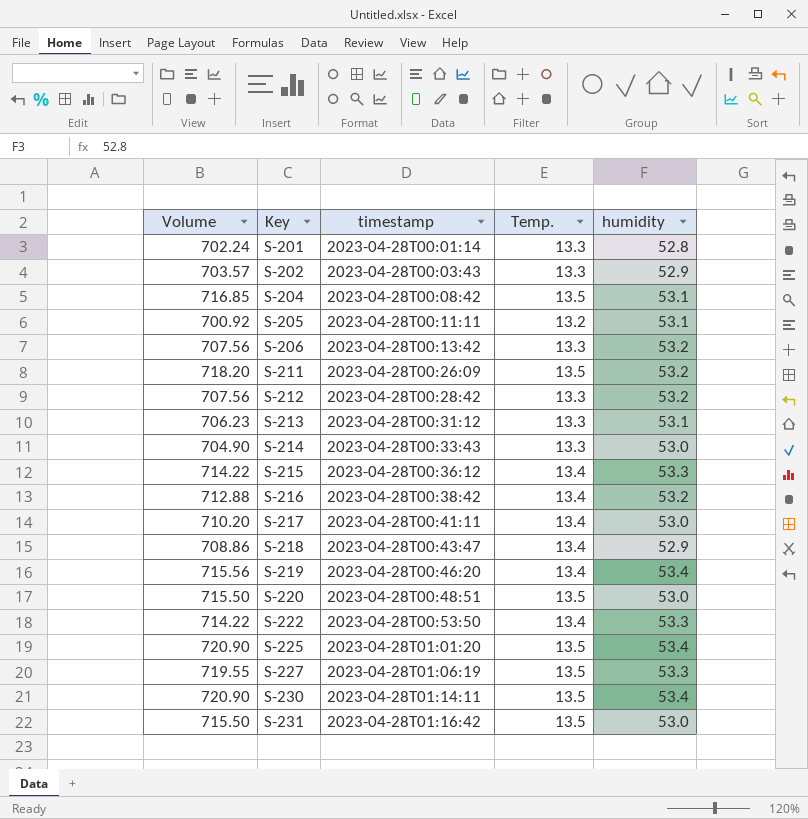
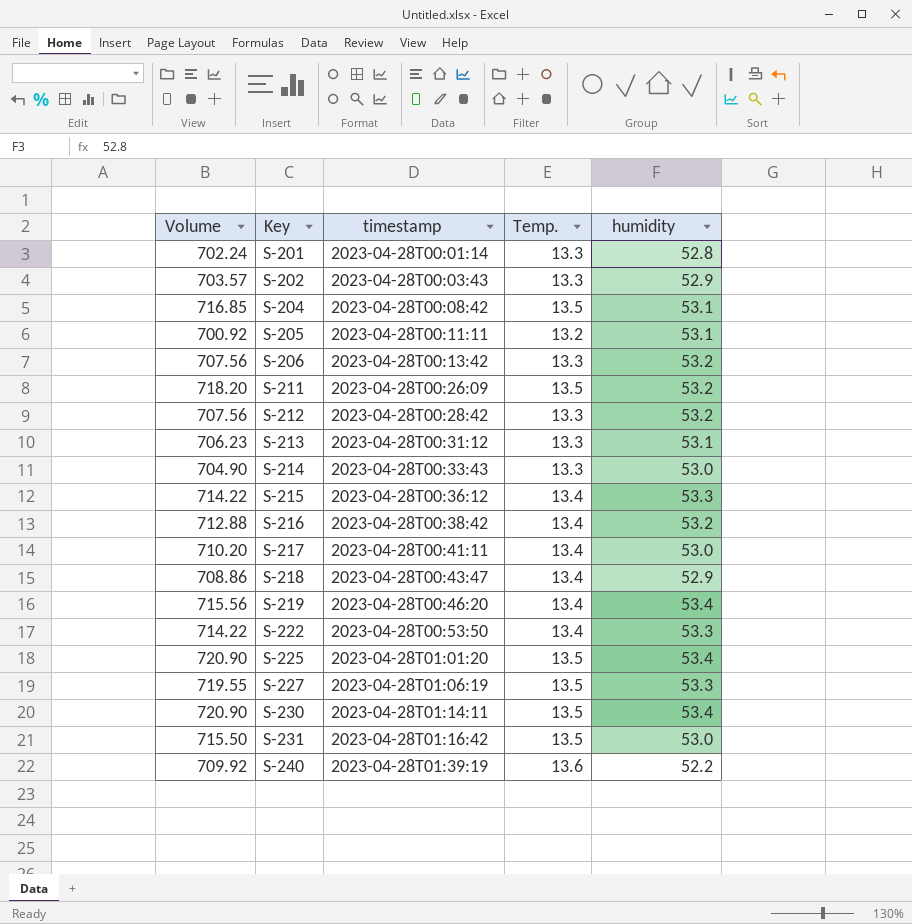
row S-220: 715.50 | 2023-04-28T00:48:51 | 13.5 | 53.0 -> none
row S-240: none -> 709.92 | 2023-04-28T01:39:19 | 13.6 | 52.2

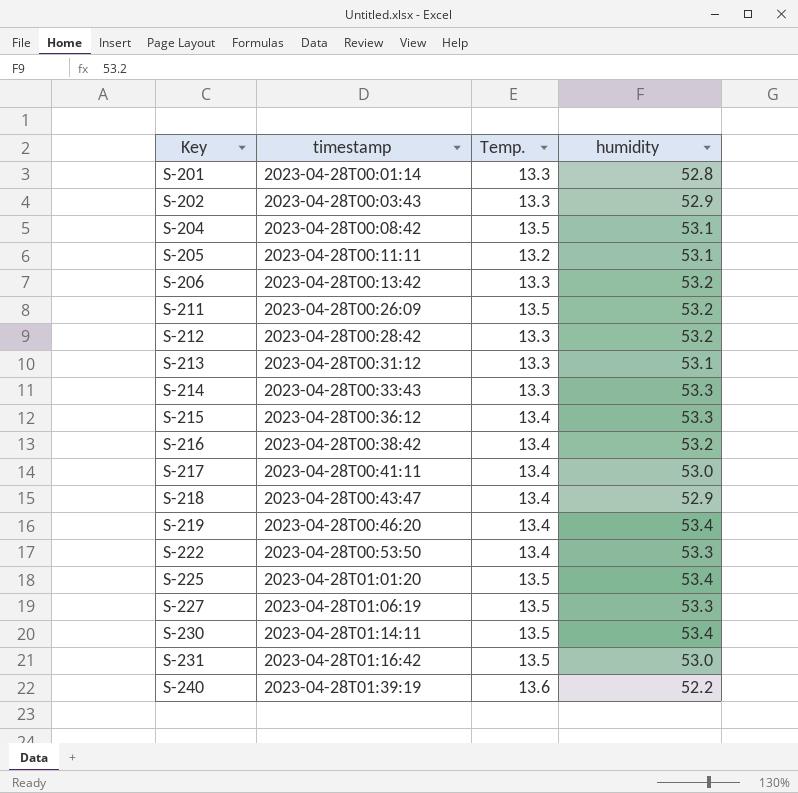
column Volume | formula: [Temp.] * [humidity] -> none
S-214 | humidity: 53.0 -> 53.3

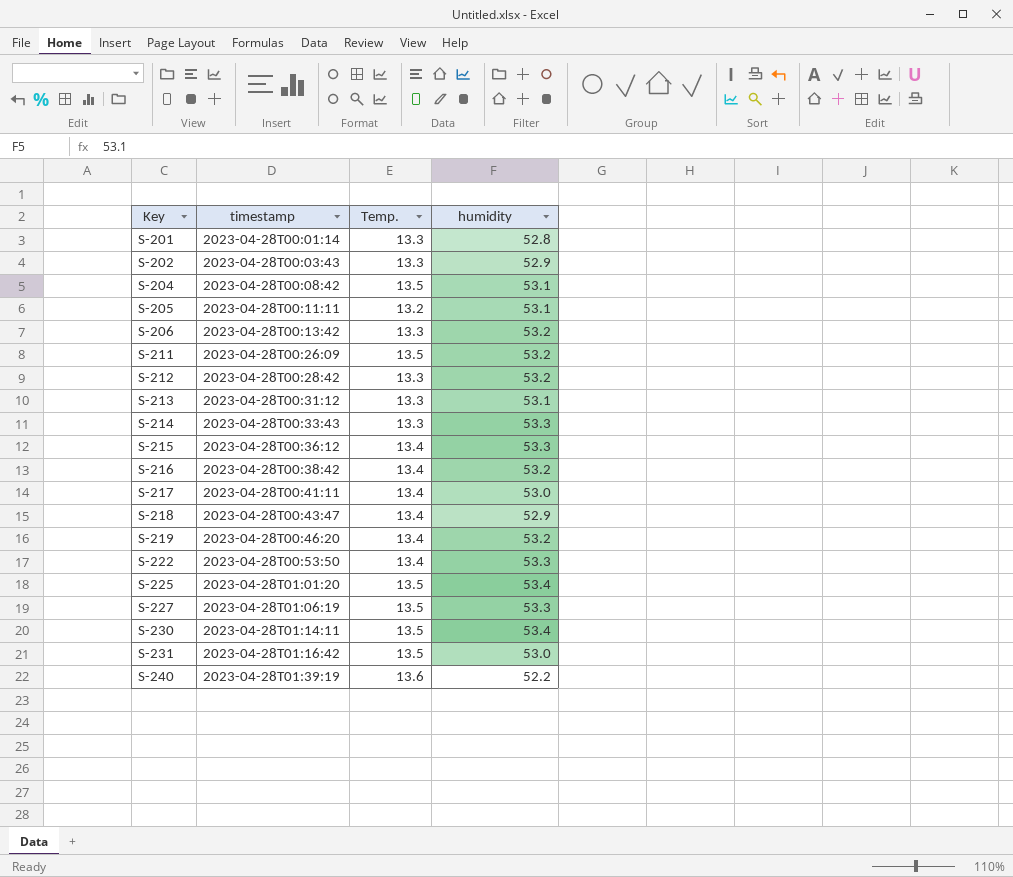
S-219 | humidity: 53.4 -> 53.2

